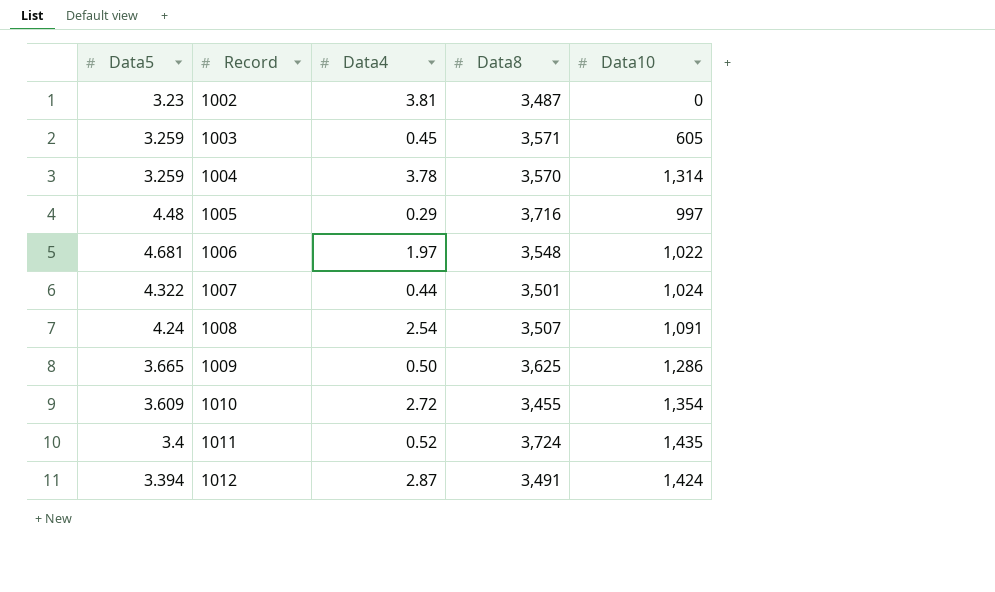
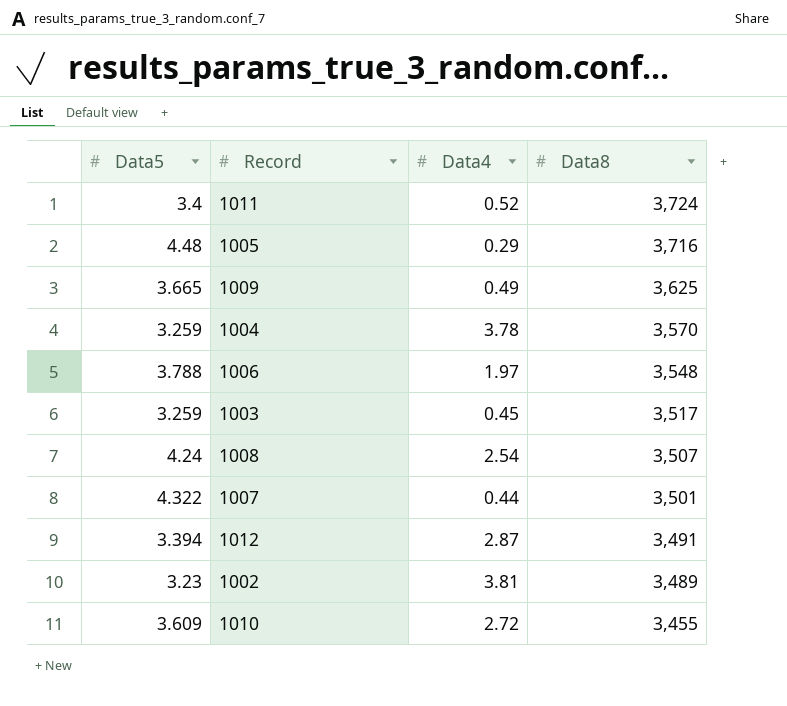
row order: Record ascending -> Data8 descending
column Data10 | position: 5 -> none
1009 | Data4: 0.50 -> 0.49
1006 | Data5: 4.681 -> 3.788
1003 | Data8: 3,571 -> 3,517
1002 | Data8: 3,487 -> 3,489

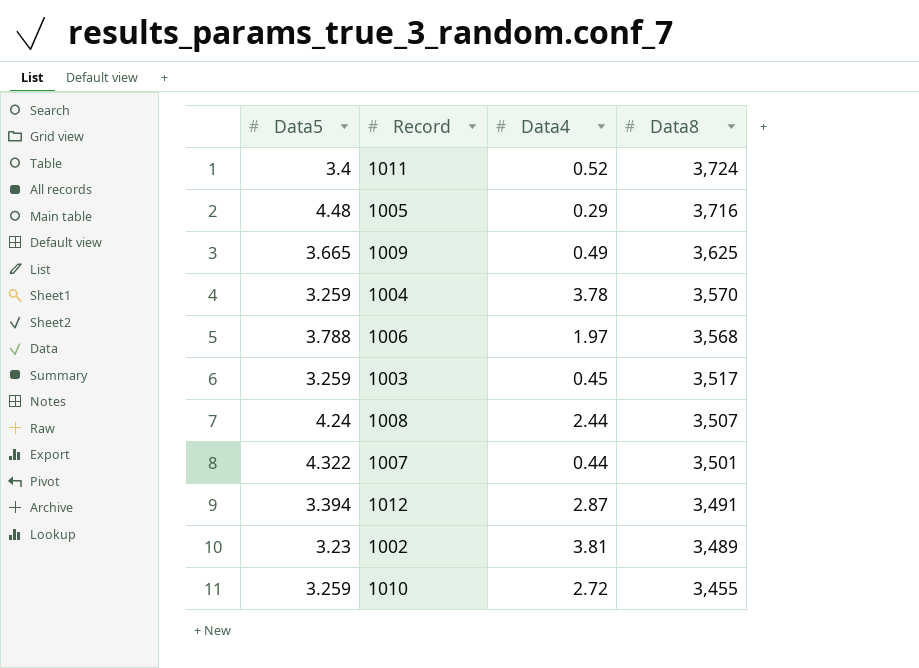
1006 | Data8: 3,548 -> 3,568
1008 | Data4: 2.54 -> 2.44
1010 | Data5: 3.609 -> 3.259

